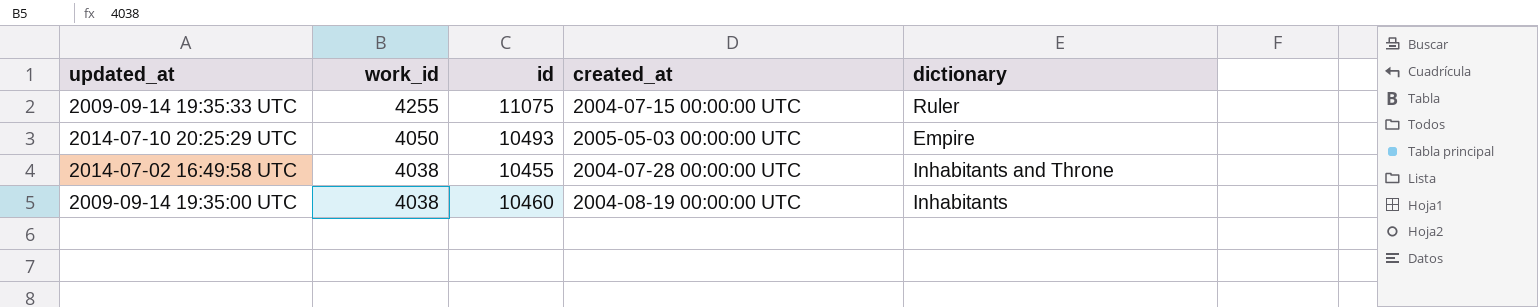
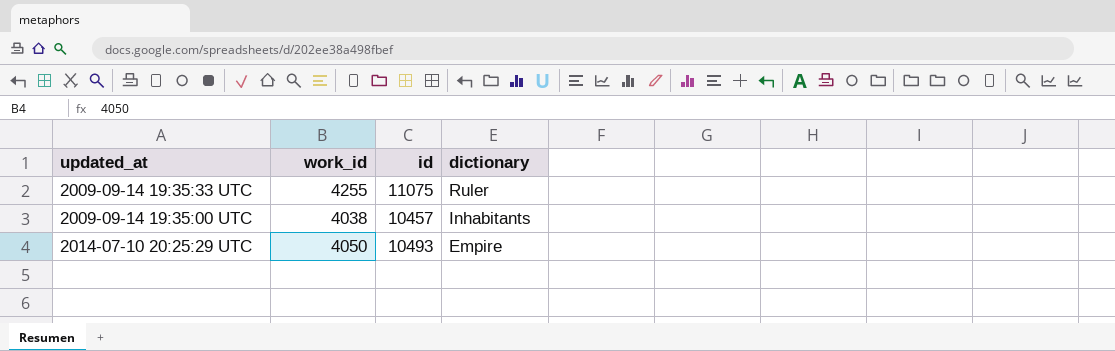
row order: work_id descending -> dictionary descending
column created_at | position: 4 -> none
row 2014-07-02 16:49:58 UTC: 4038 | 10455 | 2004-07-28 00:00:00 UTC | Inhabitants and Throne -> none
2009-09-14 19:35:00 UTC | id: 10460 -> 10457

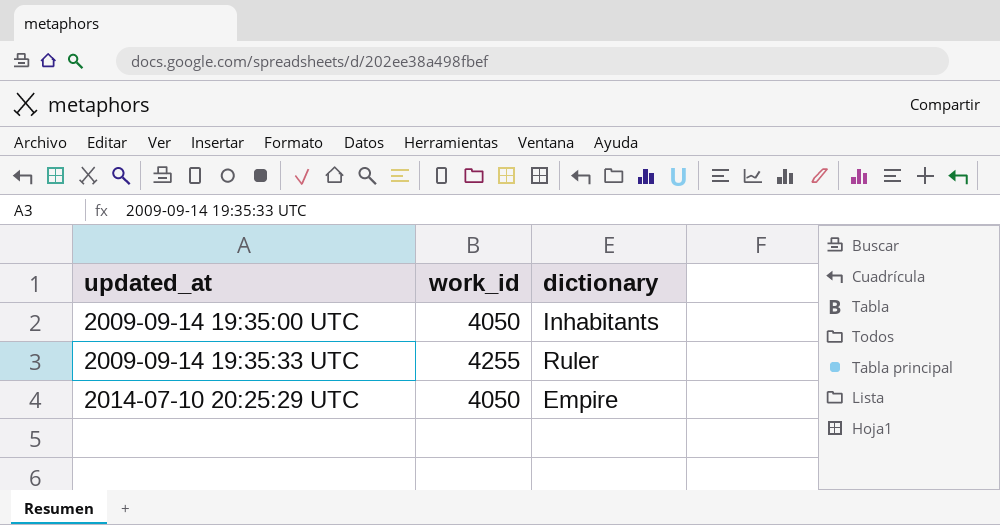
row order: dictionary descending -> updated_at ascending
column id | position: 3 -> none
2009-09-14 19:35:00 UTC | work_id: 4038 -> 4050

